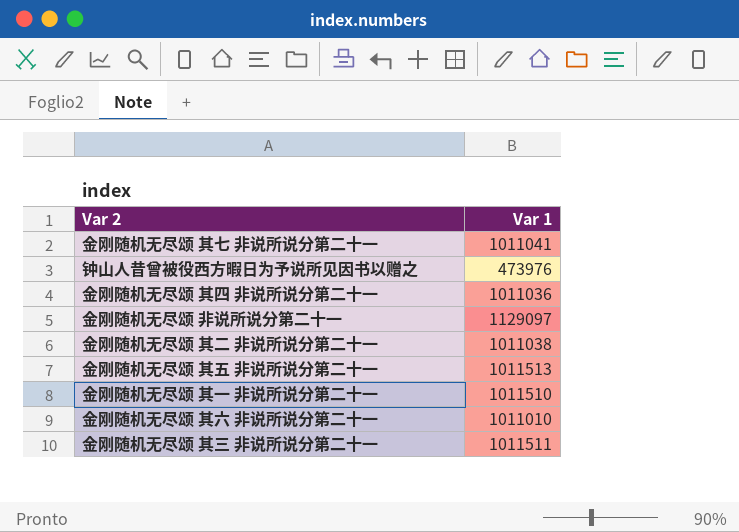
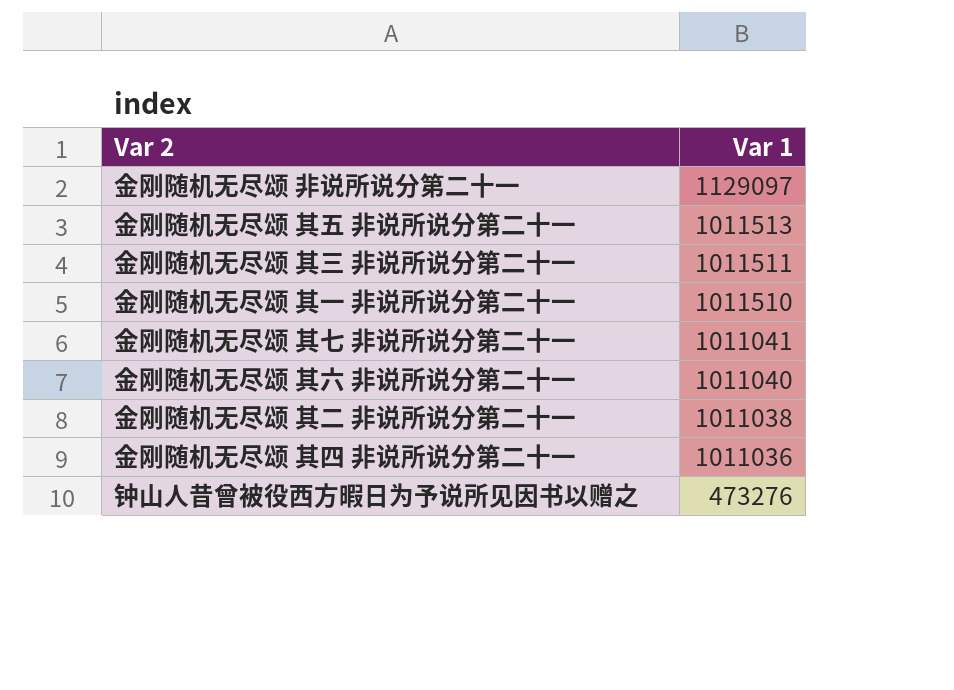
row order: none -> Var 1 descending
金刚随机无尽颂 其六 非说所说分第二十一 | Var 1: 1011010 -> 1011040
钟山人昔曾被役西方暇日为予说所见因书以赠之 | Var 1: 473976 -> 473276

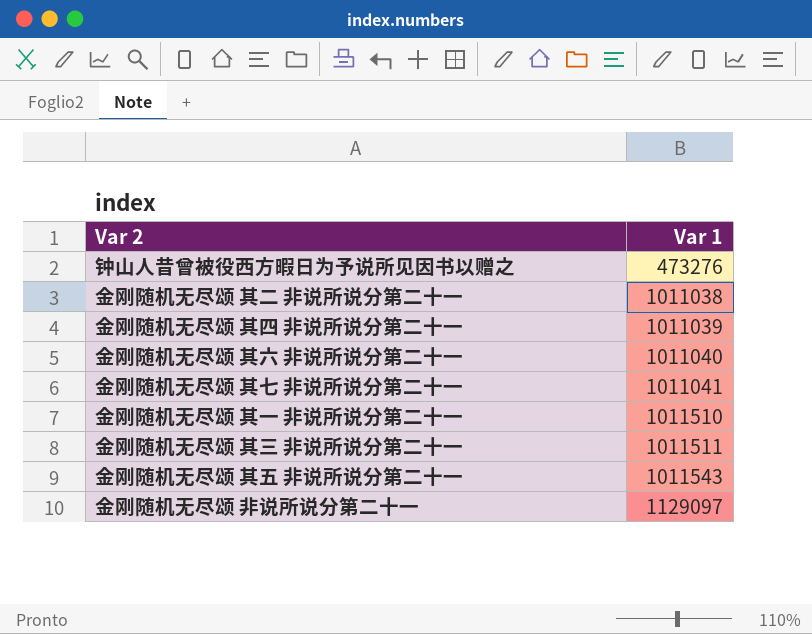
row order: Var 1 descending -> Var 1 ascending
金刚随机无尽颂 其四 非说所说分第二十一 | Var 1: 1011036 -> 1011039
金刚随机无尽颂 其五 非说所说分第二十一 | Var 1: 1011513 -> 1011543

